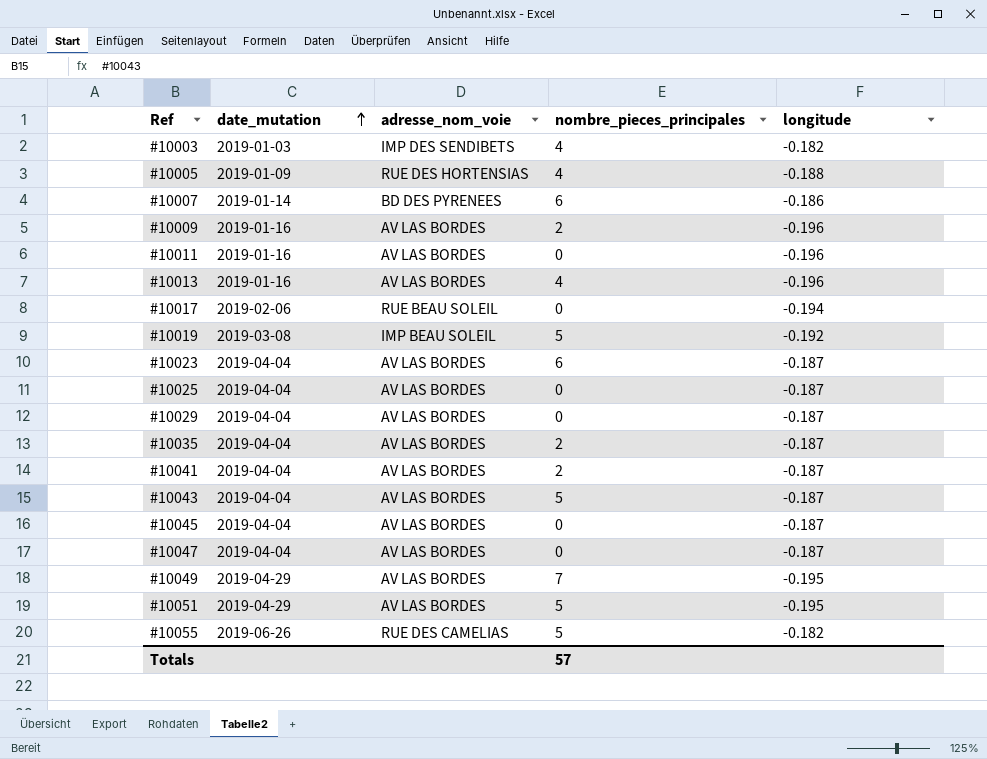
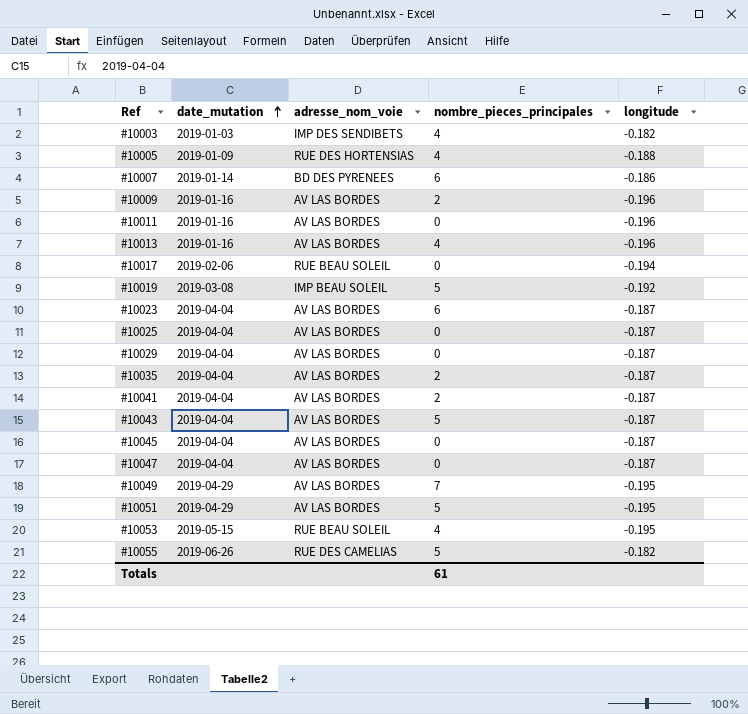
row #10053: none -> 2019-05-15 | RUE BEAU SOLEIL | 4 | -0.195
Totals | nombre_pieces_principales: 57 -> 61

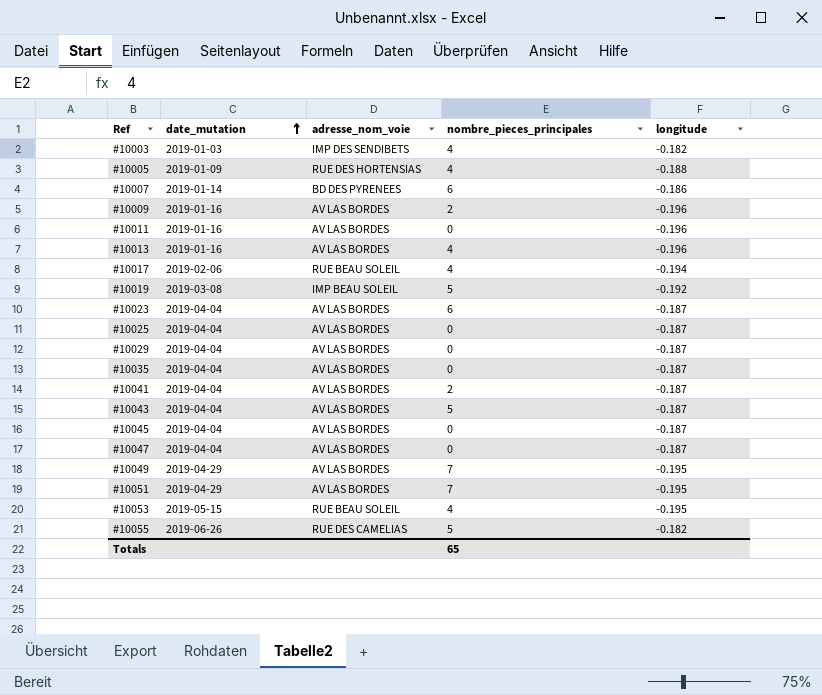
#10017 | nombre_pieces_principales: 0 -> 4
#10035 | nombre_pieces_principales: 2 -> 0
#10051 | nombre_pieces_principales: 5 -> 7
Totals | nombre_pieces_principales: 61 -> 65

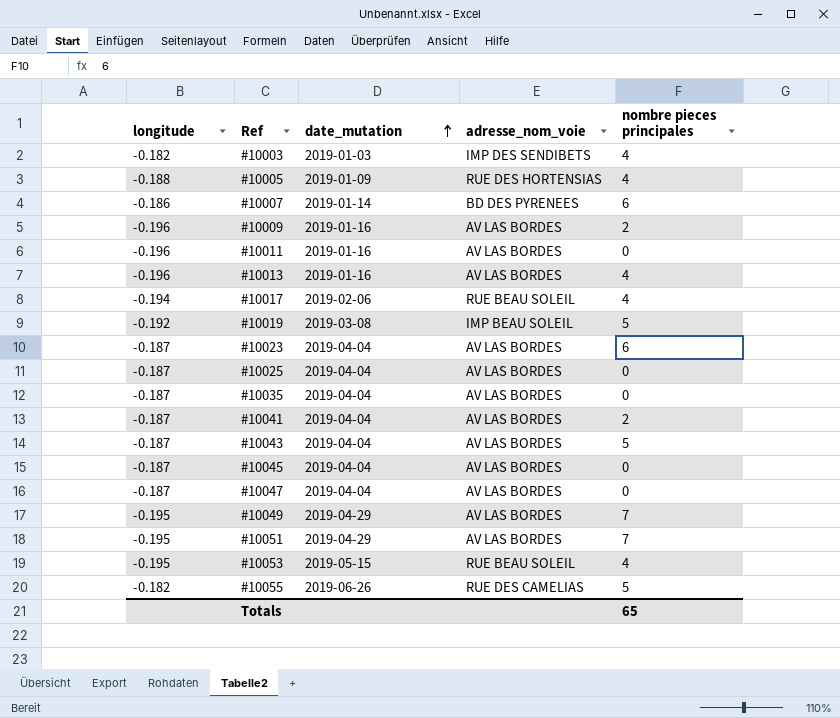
column longitude | position: 5 -> 1
column name: nombre_pieces_principales -> nombre pieces principales
row #10029: 2019-04-04 | AV LAS BORDES | 0 | -0.187 -> none

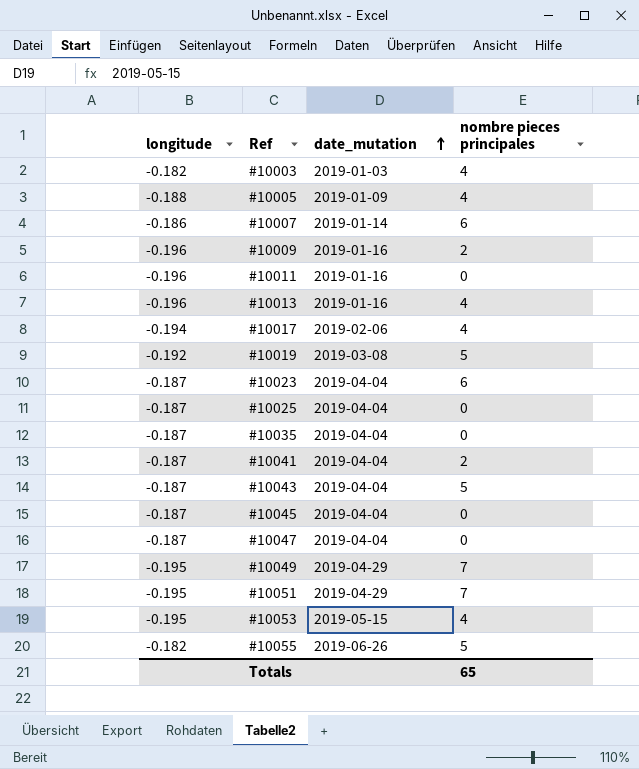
column adresse_nom_voie | position: 4 -> none

